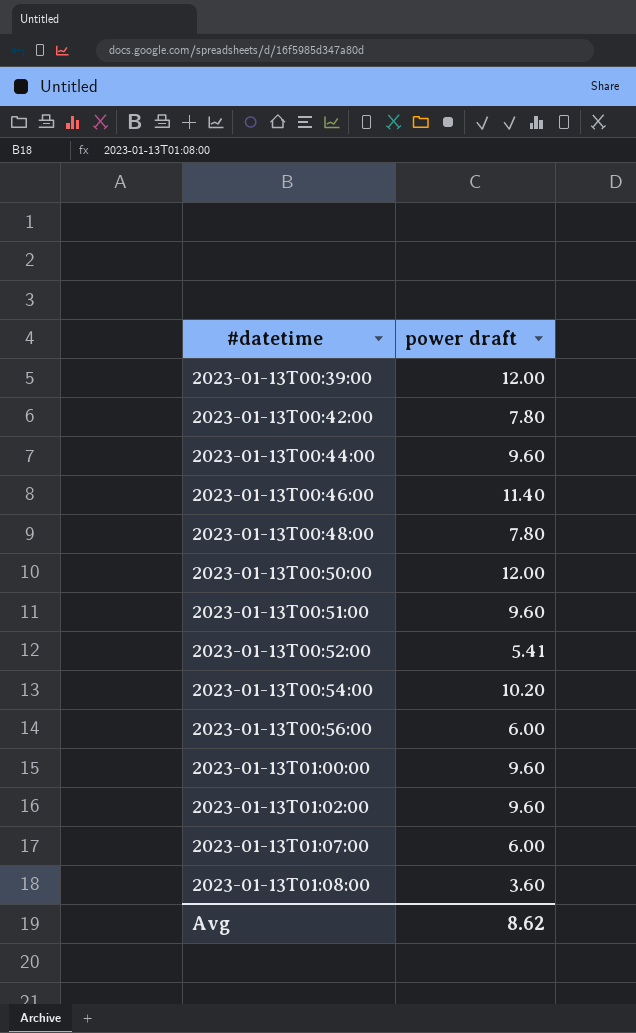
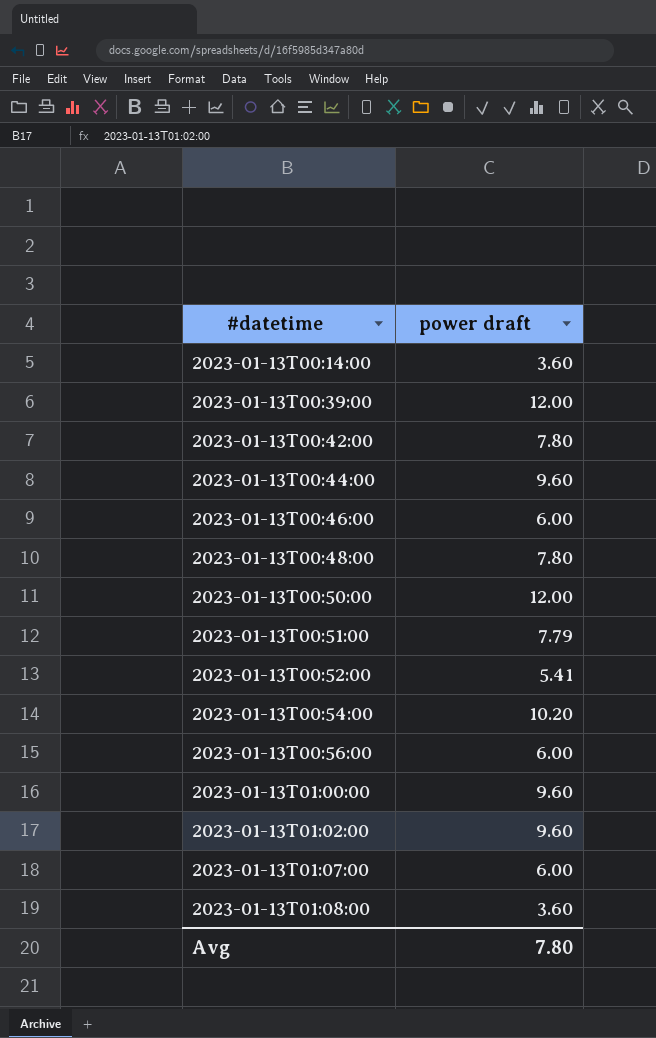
row 2023-01-13T00:14:00: none -> 3.60
2023-01-13T00:46:00 | power draft: 11.40 -> 6.00
2023-01-13T00:51:00 | power draft: 9.60 -> 7.79
Avg | power draft: 8.62 -> 7.80

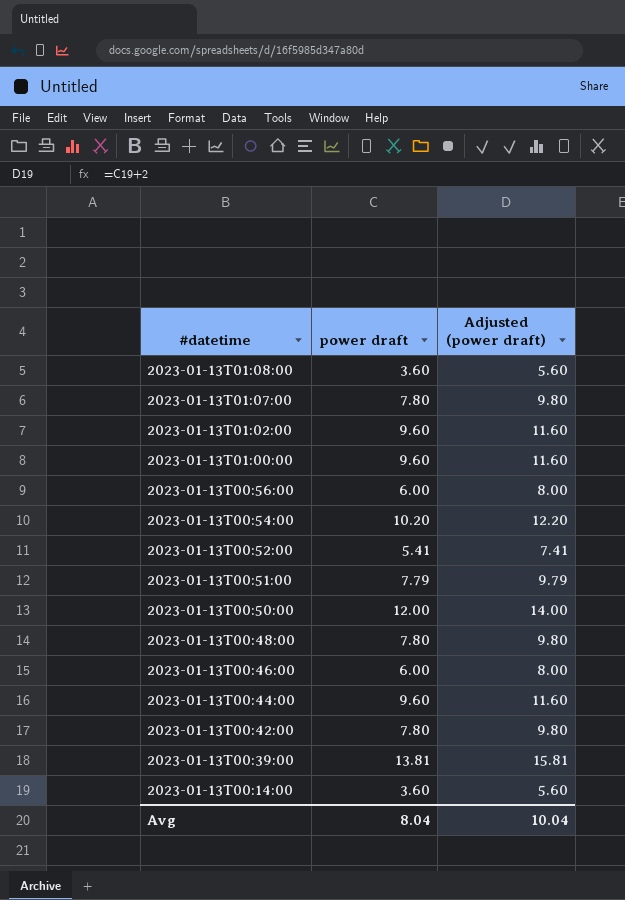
row order: #datetime ascending -> #datetime descending
column Adjusted (power draft) | formula: none -> [power draft] + 2
2023-01-13T01:07:00 | power draft: 6.00 -> 7.80
2023-01-13T00:39:00 | power draft: 12.00 -> 13.81
Avg | power draft: 7.80 -> 8.04

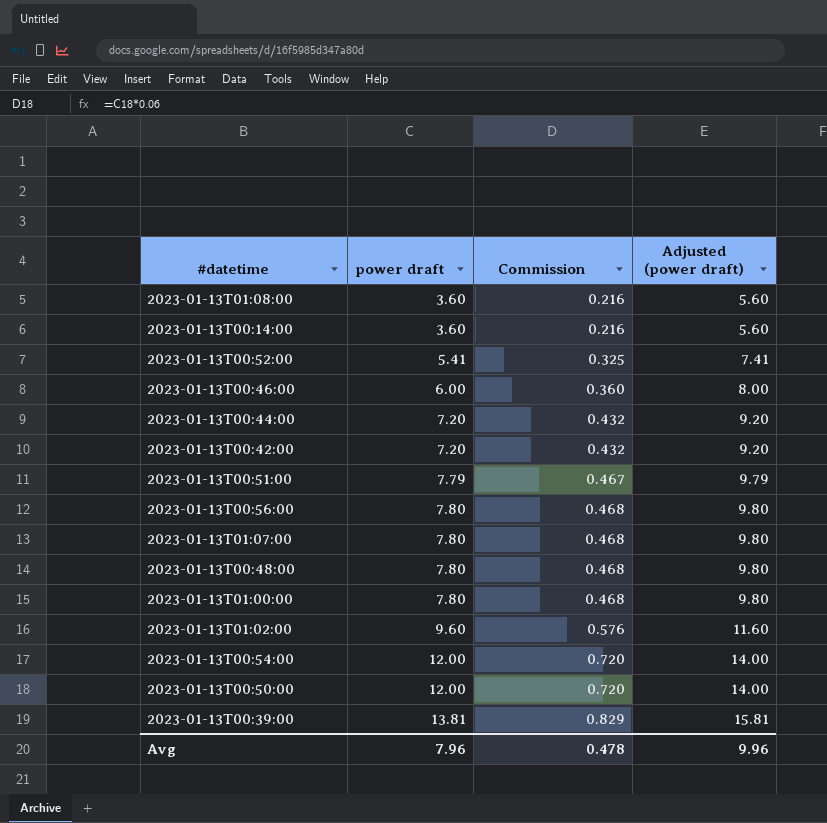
row order: #datetime descending -> power draft ascending
column Commission | formula: none -> [power draft] * 0.06
2023-01-13T00:44:00 | power draft: 9.60 -> 7.20
2023-01-13T00:44:00 | Adjusted (power draft): 11.60 -> 9.20
2023-01-13T00:42:00 | power draft: 7.80 -> 7.20
2023-01-13T00:42:00 | Adjusted (power draft): 9.80 -> 9.20
2023-01-13T00:56:00 | power draft: 6.00 -> 7.80
2023-01-13T00:56:00 | Adjusted (power draft): 8.00 -> 9.80
2023-01-13T01:00:00 | power draft: 9.60 -> 7.80
2023-01-13T01:00:00 | Adjusted (power draft): 11.60 -> 9.80
2023-01-13T00:54:00 | power draft: 10.20 -> 12.00
2023-01-13T00:54:00 | Adjusted (power draft): 12.20 -> 14.00
Avg | power draft: 8.04 -> 7.96
Avg | Adjusted (power draft): 10.04 -> 9.96

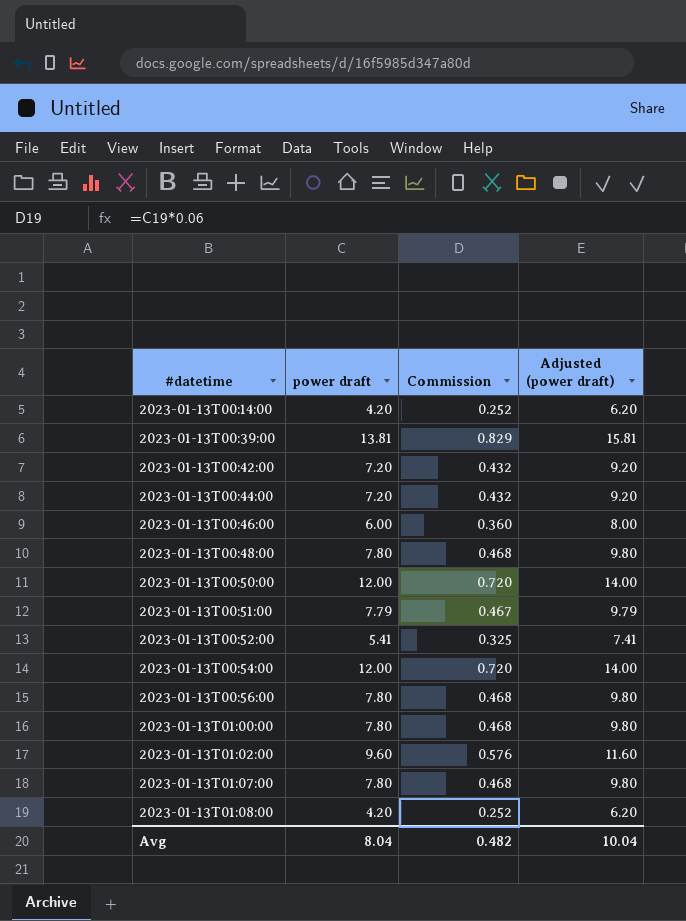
row order: power draft ascending -> #datetime ascending
2023-01-13T00:14:00 | power draft: 3.60 -> 4.20
2023-01-13T00:14:00 | Commission: 0.216 -> 0.252
2023-01-13T00:14:00 | Adjusted (power draft): 5.60 -> 6.20
2023-01-13T01:08:00 | power draft: 3.60 -> 4.20
2023-01-13T01:08:00 | Commission: 0.216 -> 0.252
2023-01-13T01:08:00 | Adjusted (power draft): 5.60 -> 6.20
Avg | power draft: 7.96 -> 8.04
Avg | Commission: 0.478 -> 0.482
Avg | Adjusted (power draft): 9.96 -> 10.04

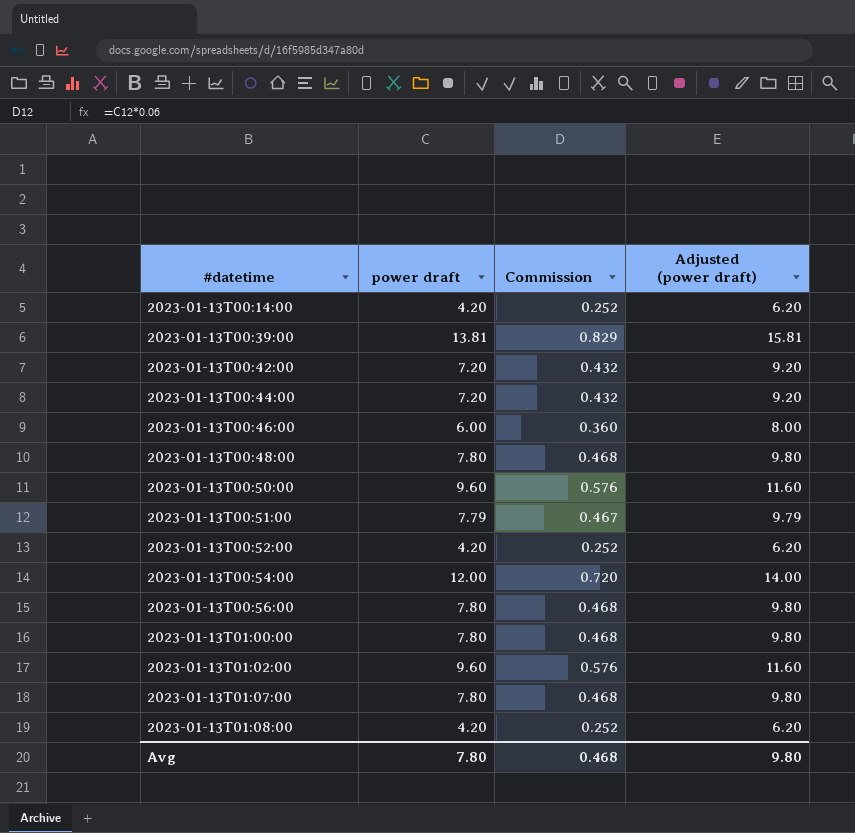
2023-01-13T00:50:00 | power draft: 12.00 -> 9.60
2023-01-13T00:50:00 | Commission: 0.720 -> 0.576
2023-01-13T00:50:00 | Adjusted (power draft): 14.00 -> 11.60
2023-01-13T00:52:00 | power draft: 5.41 -> 4.20
2023-01-13T00:52:00 | Commission: 0.325 -> 0.252
2023-01-13T00:52:00 | Adjusted (power draft): 7.41 -> 6.20
Avg | power draft: 8.04 -> 7.80
Avg | Commission: 0.482 -> 0.468
Avg | Adjusted (power draft): 10.04 -> 9.80

